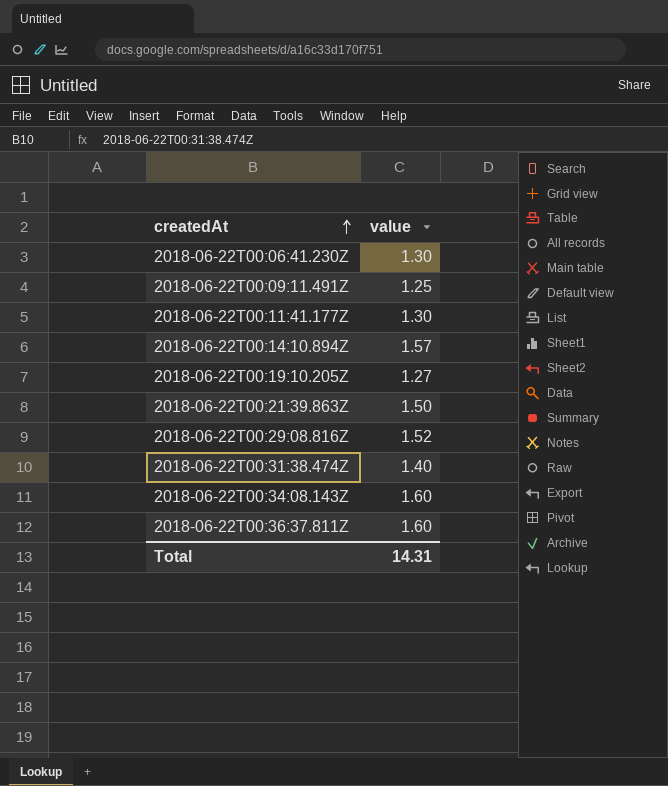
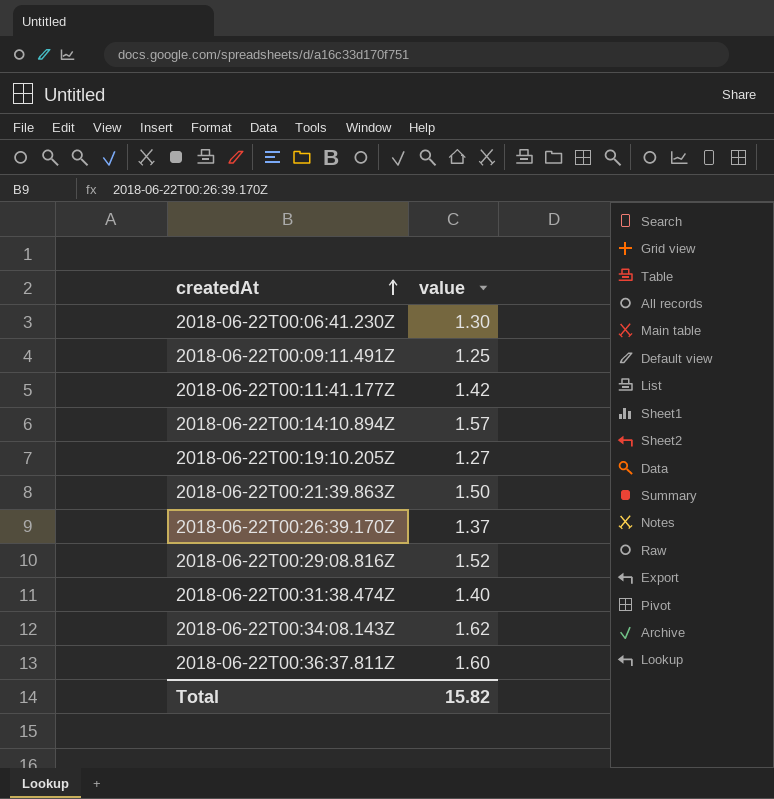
2018-06-22T00:11:41.177Z | value: 1.30 -> 1.42
row 2018-06-22T00:26:39.170Z: none -> 1.37
2018-06-22T00:34:08.143Z | value: 1.60 -> 1.62
Total | value: 14.31 -> 15.82

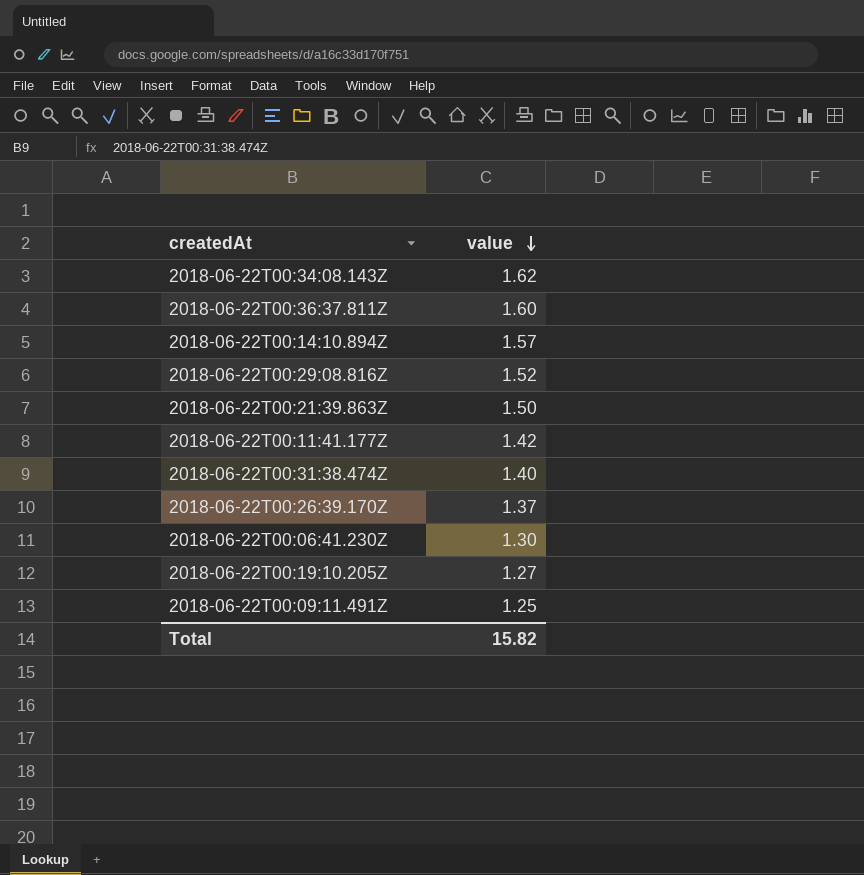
row order: createdAt ascending -> value descending

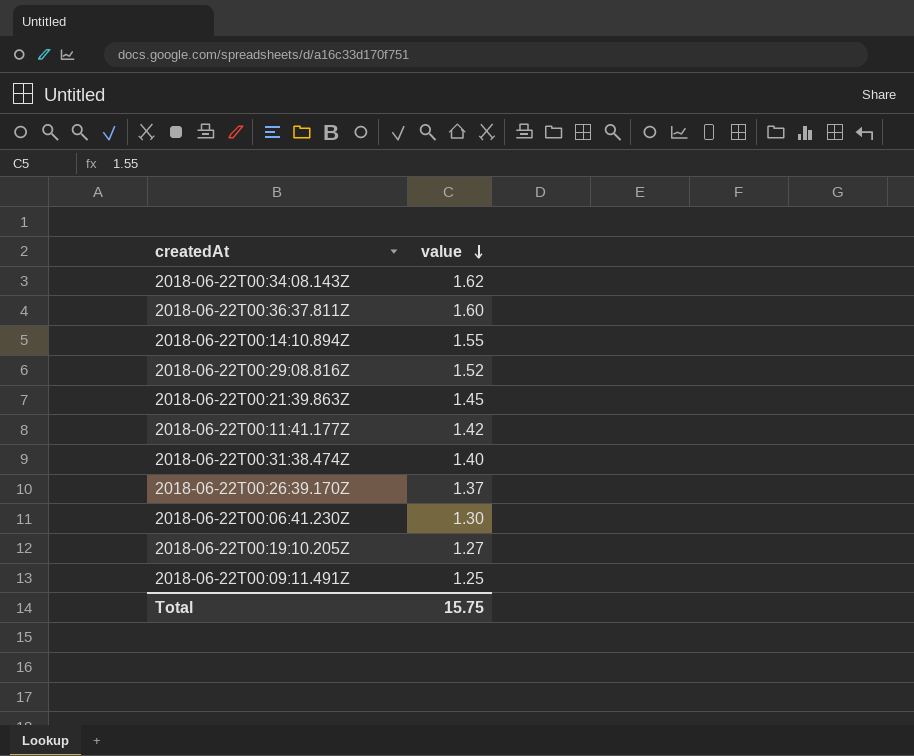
2018-06-22T00:14:10.894Z | value: 1.57 -> 1.55
2018-06-22T00:21:39.863Z | value: 1.50 -> 1.45
Total | value: 15.82 -> 15.75

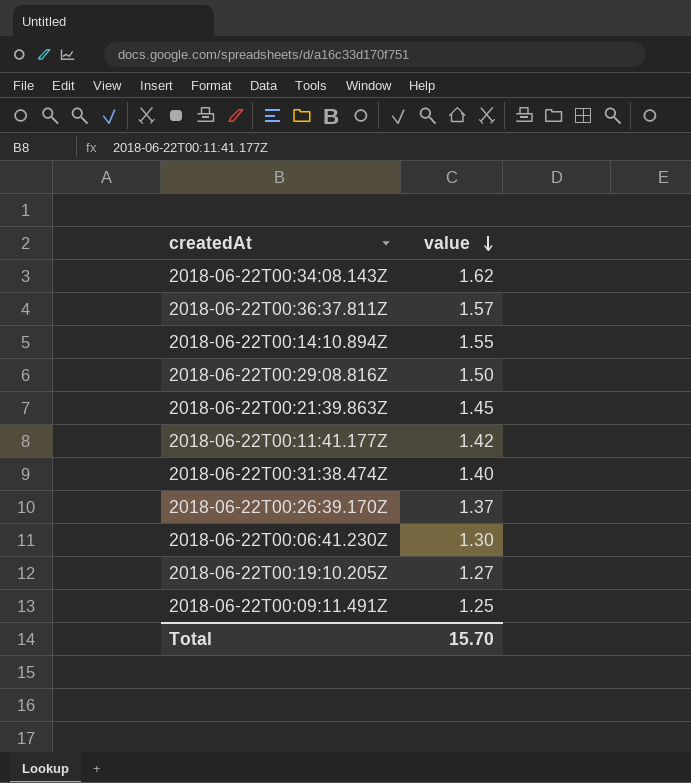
2018-06-22T00:36:37.811Z | value: 1.60 -> 1.57
2018-06-22T00:29:08.816Z | value: 1.52 -> 1.50
Total | value: 15.75 -> 15.70

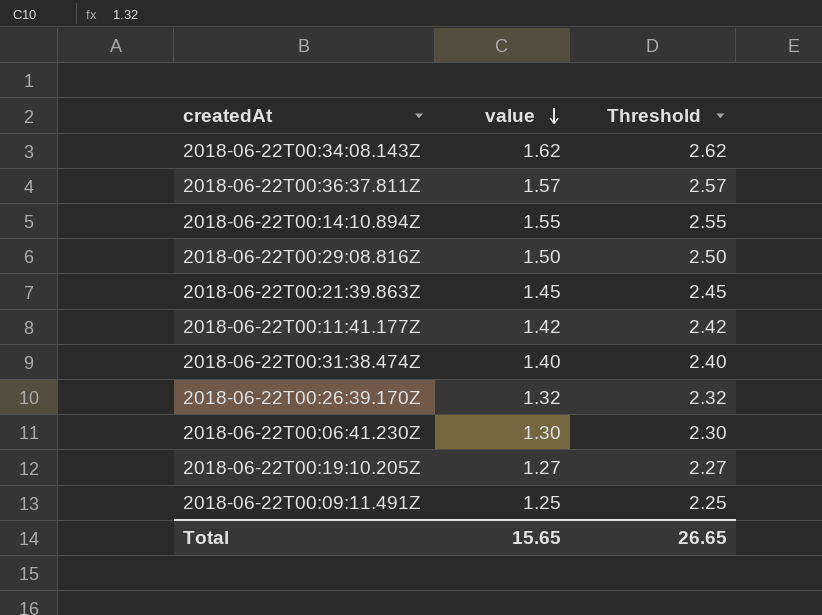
column Threshold | formula: none -> [value] + 1
2018-06-22T00:26:39.170Z | value: 1.37 -> 1.32
Total | value: 15.70 -> 15.65

